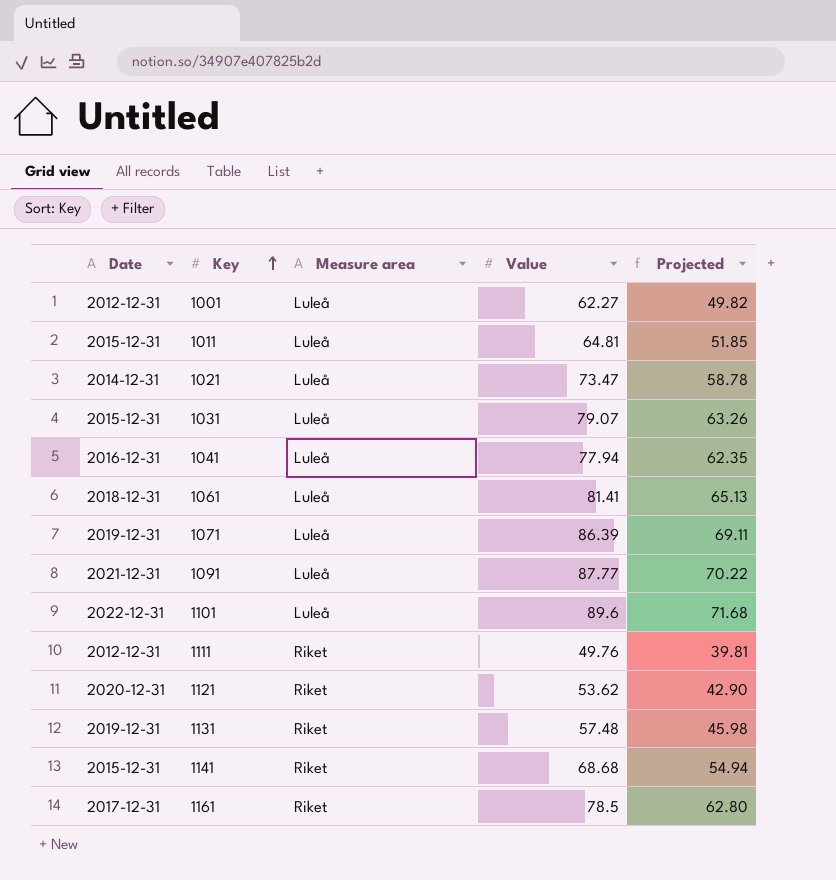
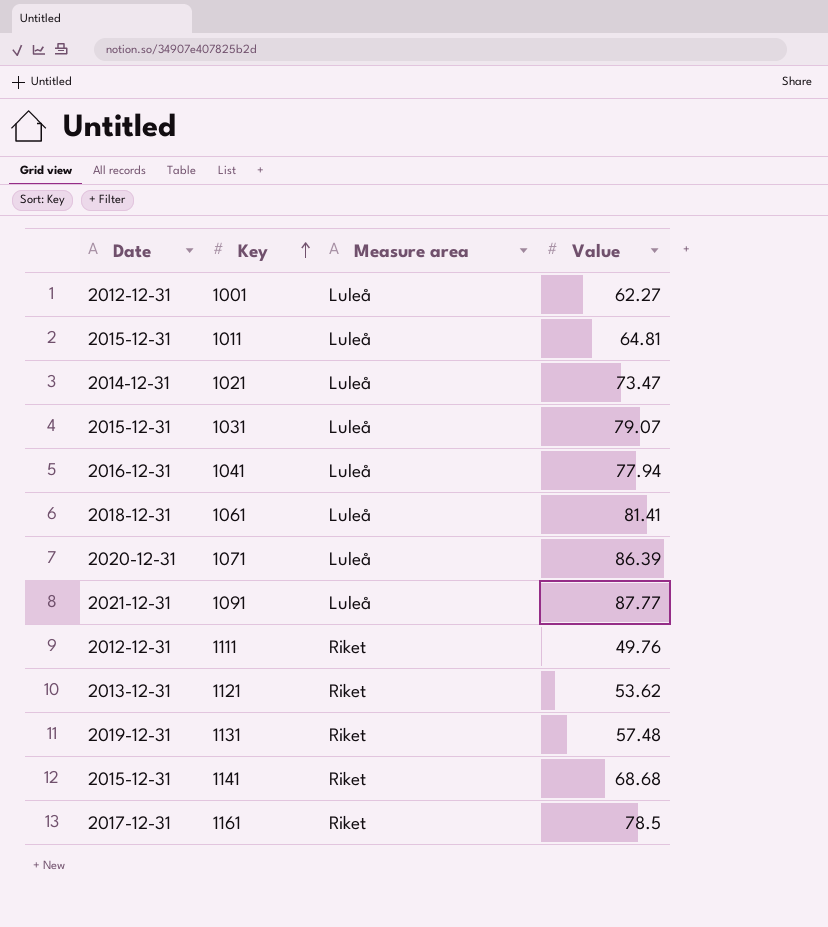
column Projected | formula: [Value] * 0.8 -> none
row 1101: 2022-12-31 | Luleå | 89.6 | 71.68 -> none
1071 | Date: 2019-12-31 -> 2020-12-31
1121 | Date: 2020-12-31 -> 2013-12-31

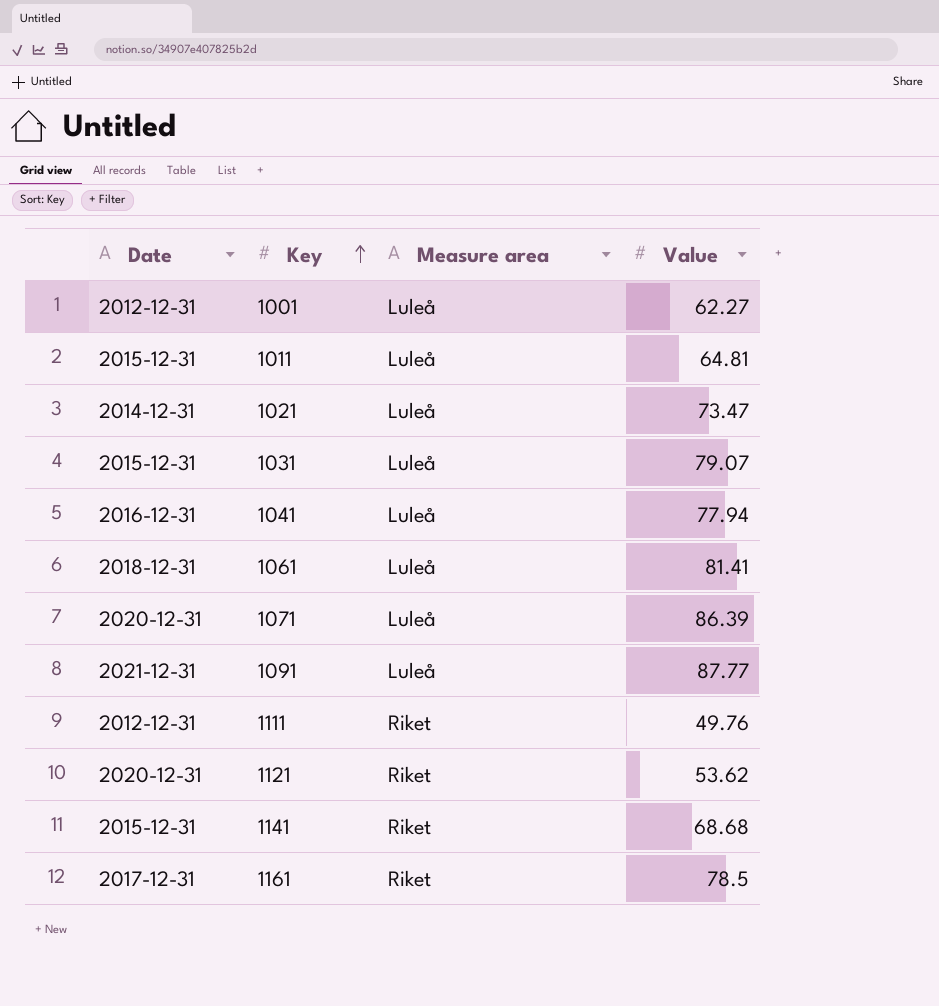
row 1131: 2019-12-31 | Riket | 57.48 -> none
1121 | Date: 2013-12-31 -> 2020-12-31

